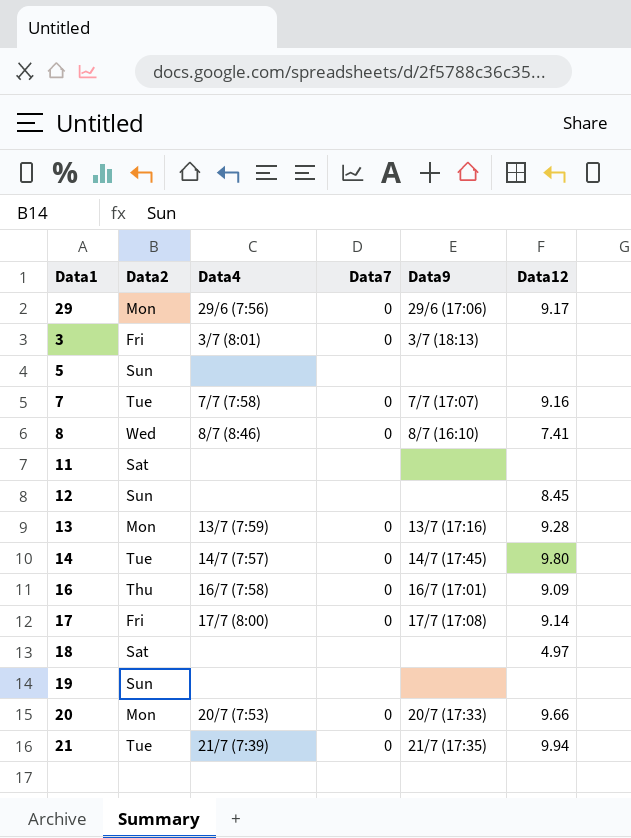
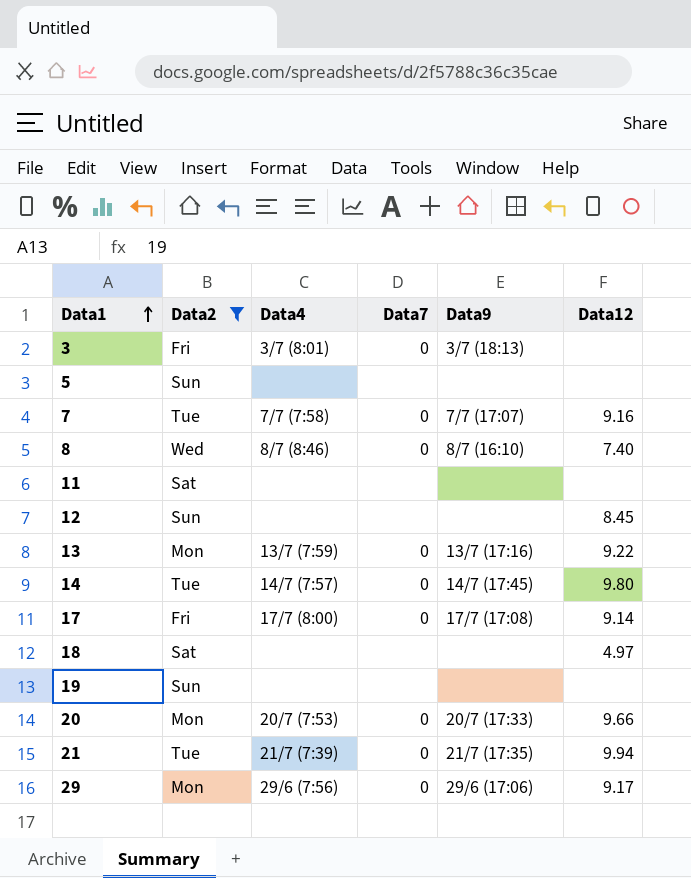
filter: none -> Data2 != Thu
row order: none -> Data1 ascending
8 | Data12: 7.41 -> 7.40
13 | Data12: 9.28 -> 9.22

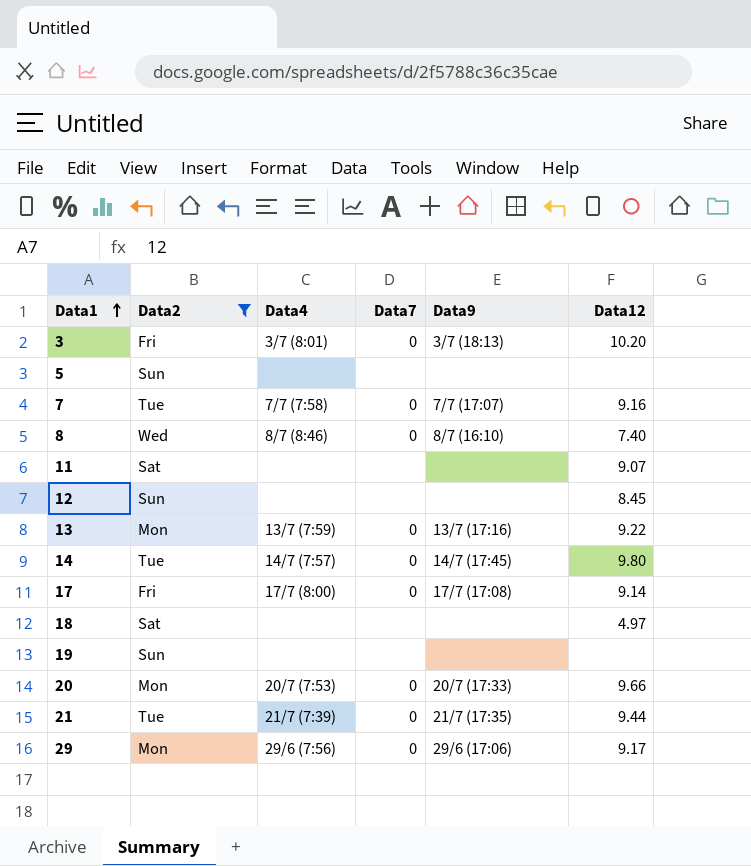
3 | Data12: none -> 10.20
11 | Data12: none -> 9.07
21 | Data12: 9.94 -> 9.44

